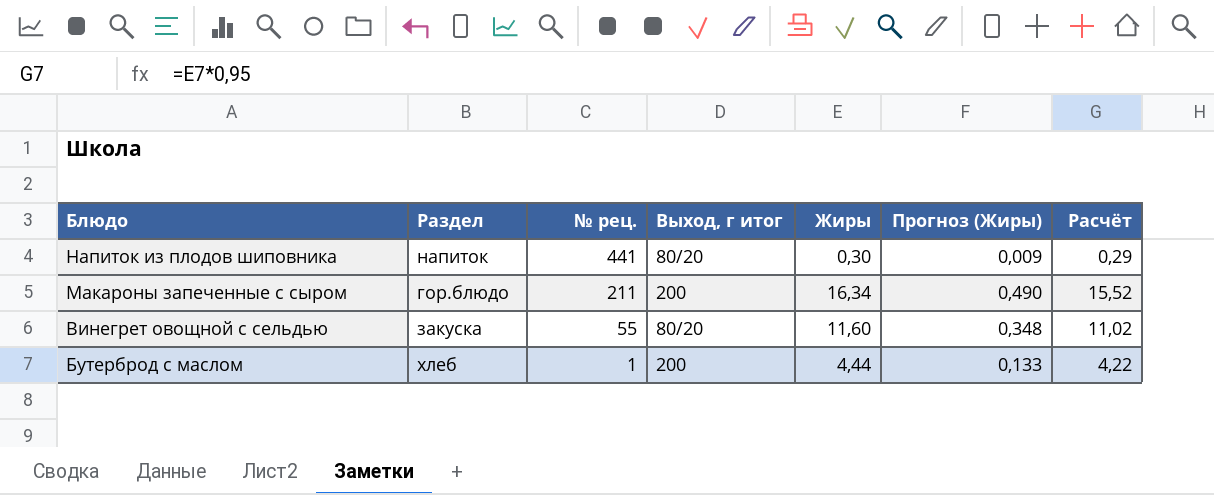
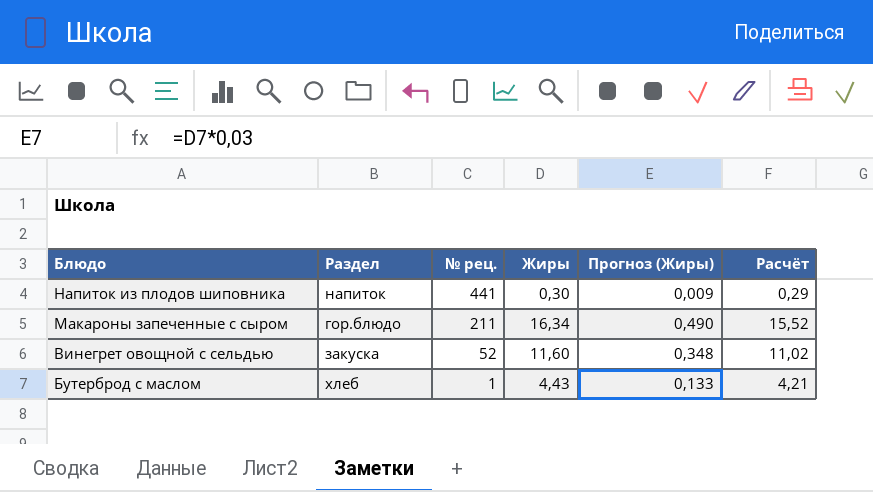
column Выход, г итог | position: 4 -> none
Винегрет овощной с сельдью | № рец.: 55 -> 52
Бутерброд с маслом | Жиры: 4,44 -> 4,43
Бутерброд с маслом | Расчёт: 4,22 -> 4,21

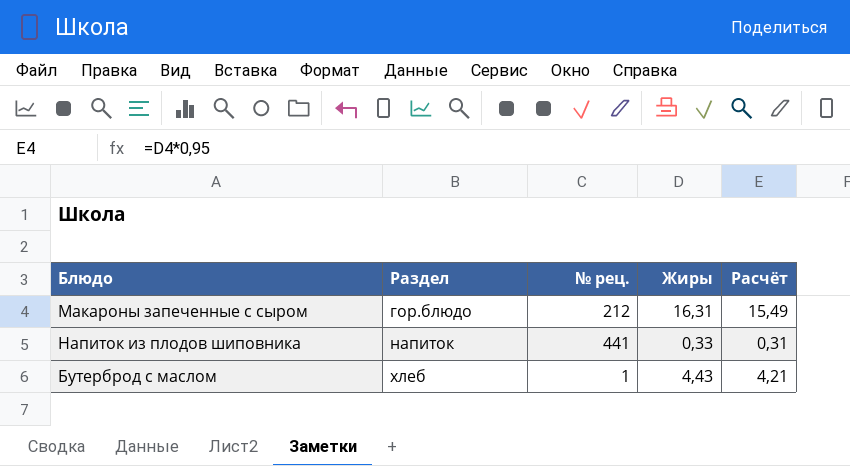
row order: Блюдо descending -> Раздел ascending
column Прогноз (Жиры) | formula: [Жиры] * 0,03 -> none
row Винегрет овощной с сельдью: закуска | 52 | 11,60 | 0,348 | 11,02 -> none
Макароны запеченные с сыром | № рец.: 211 -> 212
Макароны запеченные с сыром | Жиры: 16,34 -> 16,31
Макароны запеченные с сыром | Расчёт: 15,52 -> 15,49
Напиток из плодов шиповника | Жиры: 0,30 -> 0,33
Напиток из плодов шиповника | Расчёт: 0,29 -> 0,31

